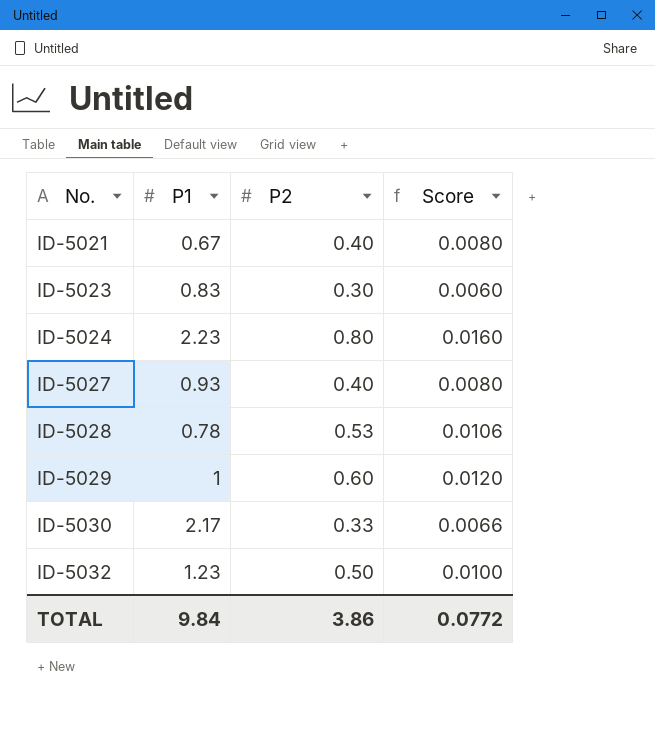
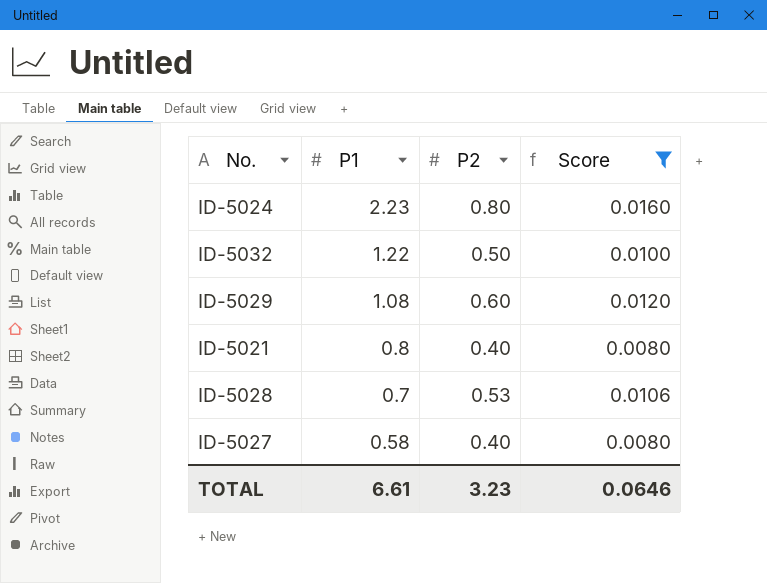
filter: none -> Score >= 0.0080
row order: No. ascending -> P1 descending
ID-5032 | P1: 1.23 -> 1.22
ID-5029 | P1: 1 -> 1.08
ID-5021 | P1: 0.67 -> 0.8
ID-5028 | P1: 0.78 -> 0.7
ID-5027 | P1: 0.93 -> 0.58
TOTAL | P1: 9.84 -> 6.61
TOTAL | P2: 3.86 -> 3.23
TOTAL | Score: 0.0772 -> 0.0646

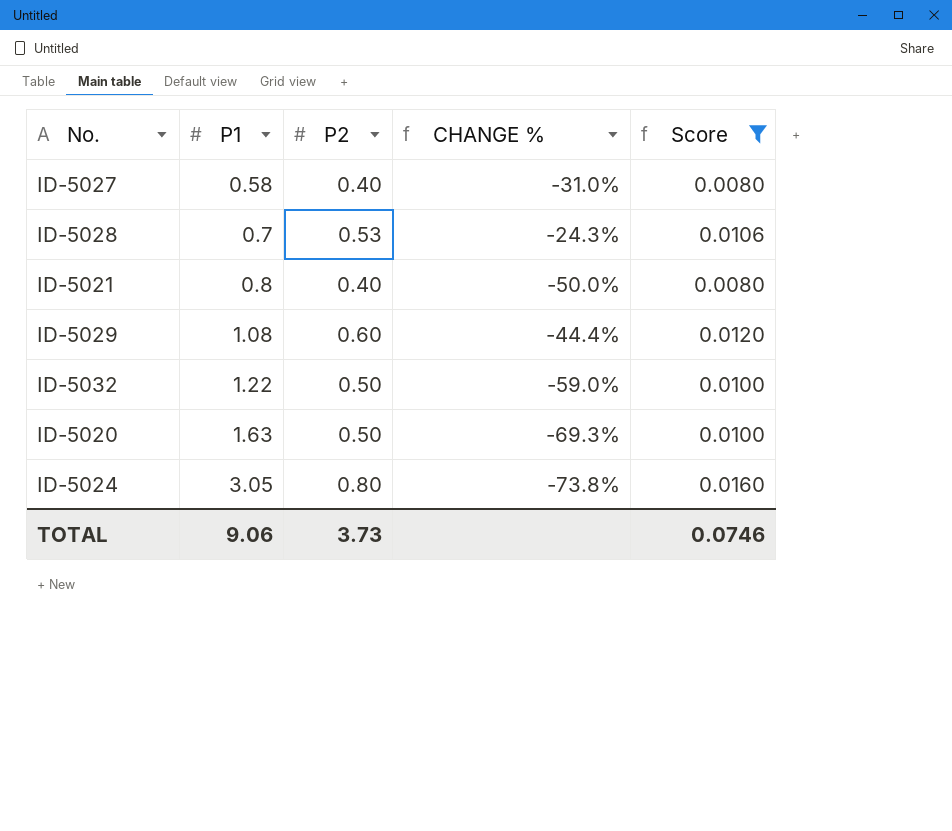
row order: P1 descending -> P1 ascending
column CHANGE % | formula: none -> ([P2] - [P1]) / [P1]
row ID-5020: none -> 1.63 | 0.50 | -69.3% | 0.0100
ID-5024 | P1: 2.23 -> 3.05
TOTAL | P1: 6.61 -> 9.06
TOTAL | P2: 3.23 -> 3.73
TOTAL | Score: 0.0646 -> 0.0746

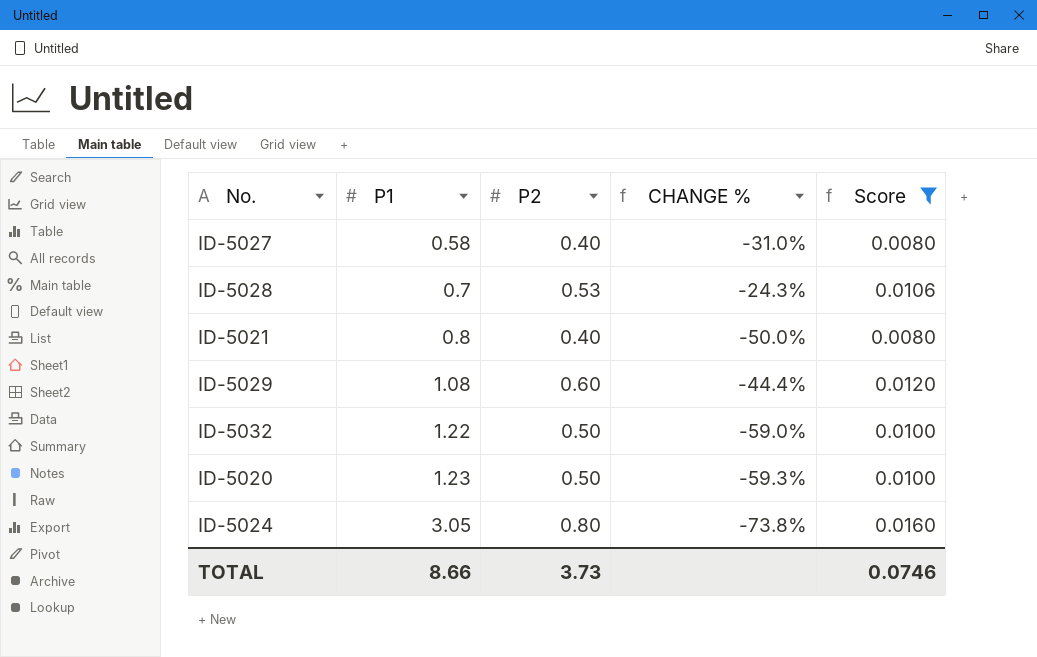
ID-5020 | P1: 1.63 -> 1.23
ID-5020 | CHANGE %: -69.3% -> -59.3%
TOTAL | P1: 9.06 -> 8.66

